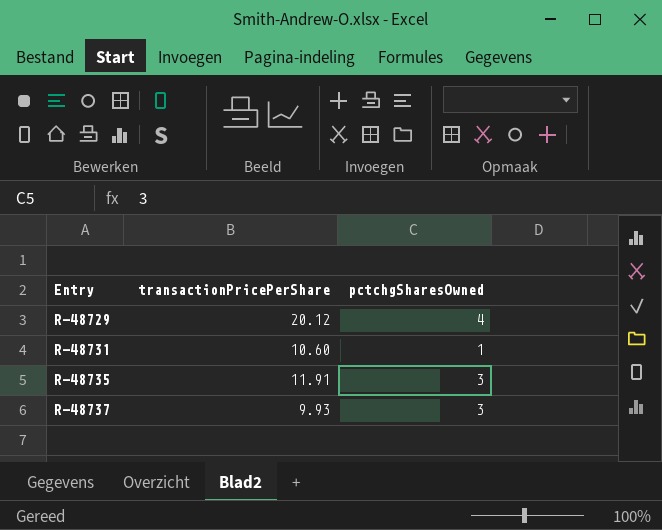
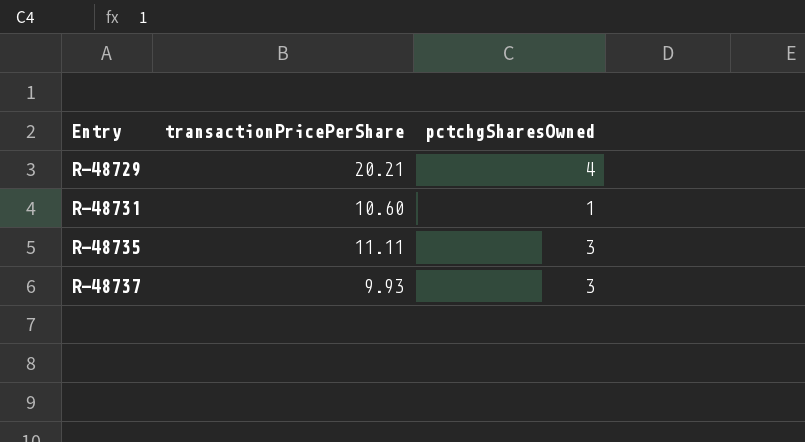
R-48729 | transactionPricePerShare: 20.12 -> 20.21
R-48735 | transactionPricePerShare: 11.91 -> 11.11

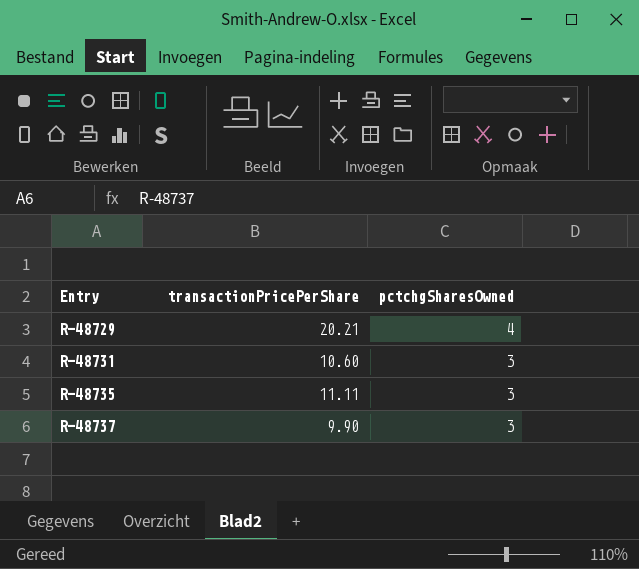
R-48731 | pctchgSharesOwned: 1 -> 3
R-48737 | transactionPricePerShare: 9.93 -> 9.90

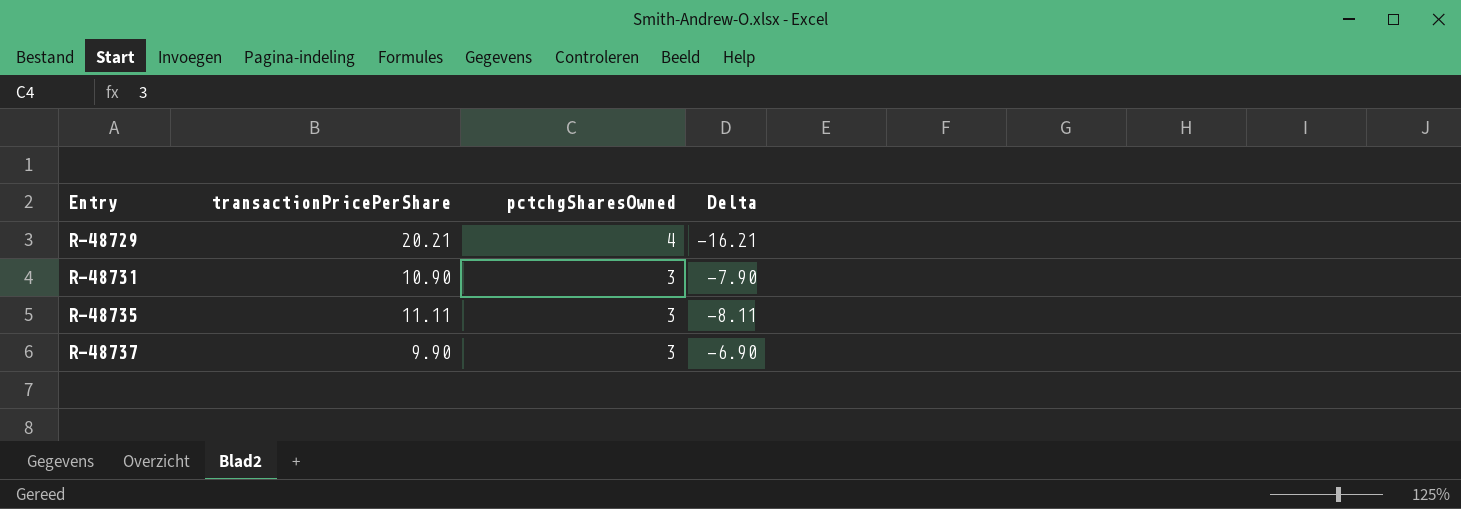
column Delta | formula: none -> [pctchgSharesOwned] - [transactionPricePerShare]
R-48731 | transactionPricePerShare: 10.60 -> 10.90

